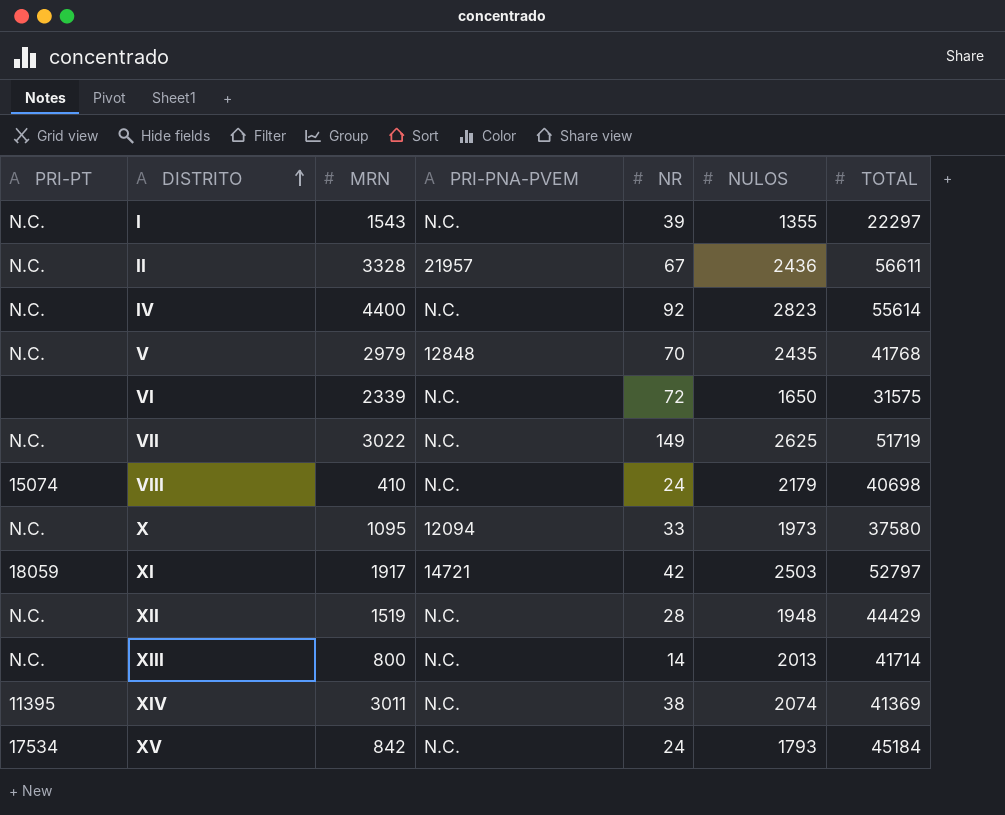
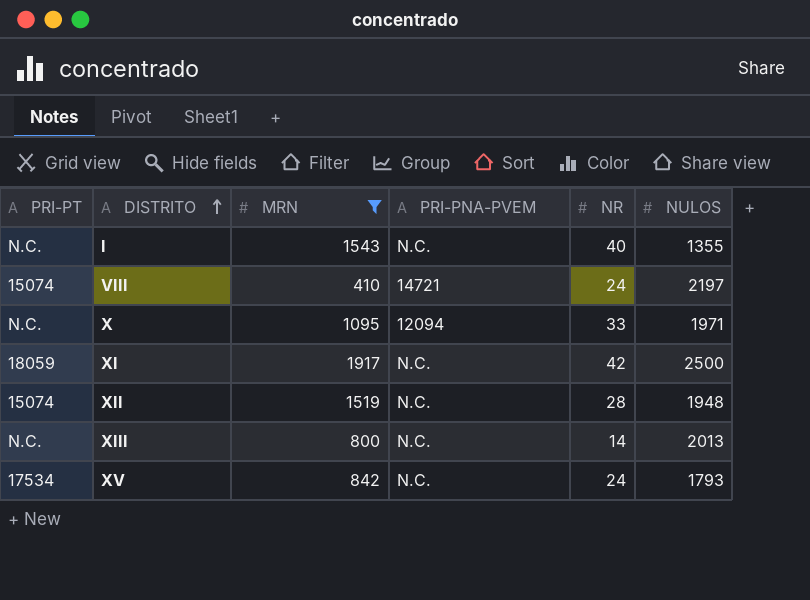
filter: none -> MRN <= 1917
column TOTAL | position: 7 -> none
I | NR: 39 -> 40
VIII | PRI-PNA-PVEM: N.C. -> 14721
VIII | NULOS: 2179 -> 2197
X | NULOS: 1973 -> 1971
XI | PRI-PNA-PVEM: 14721 -> N.C.
XI | NULOS: 2503 -> 2500
XII | PRI-PT: N.C. -> 15074

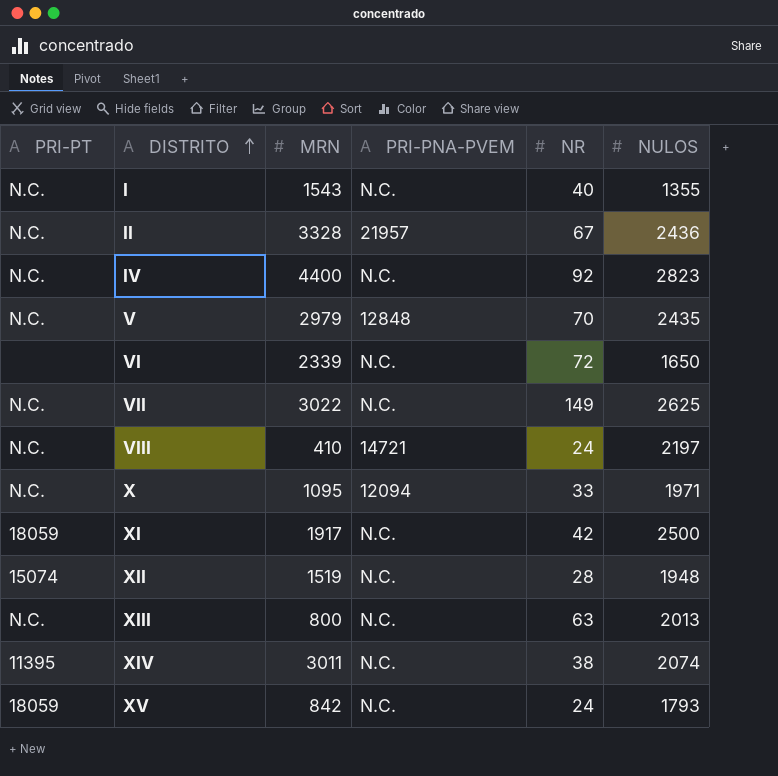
filter: MRN <= 1917 -> none
VIII | PRI-PT: 15074 -> N.C.
XIII | NR: 14 -> 63
XV | PRI-PT: 17534 -> 18059

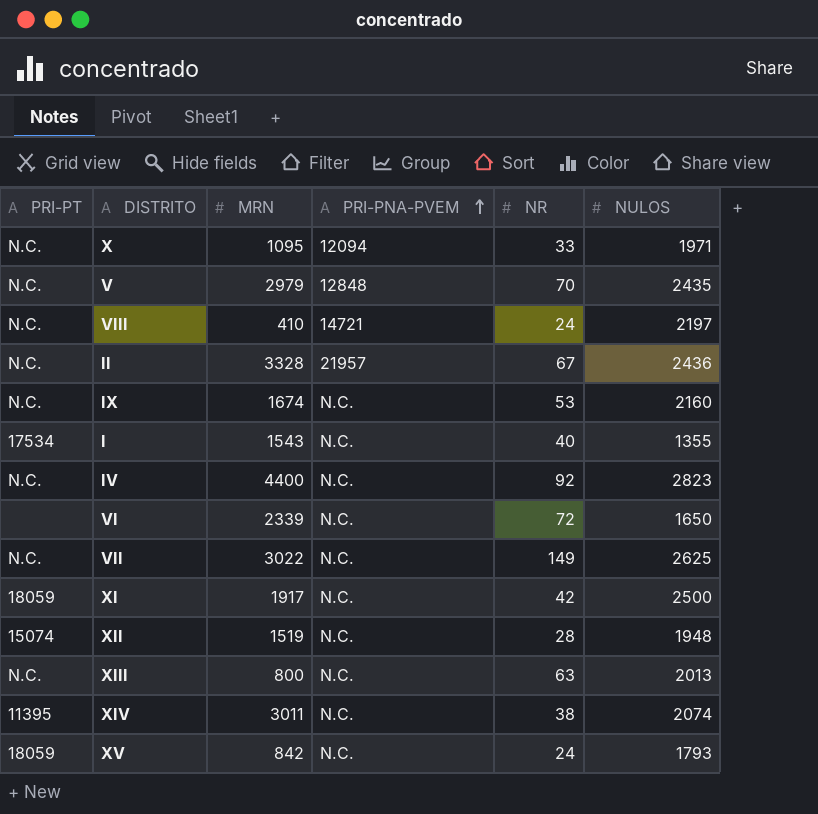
row order: DISTRITO ascending -> PRI-PNA-PVEM ascending
row IX: none -> N.C. | 1674 | N.C. | 53 | 2160
I | PRI-PT: N.C. -> 17534

